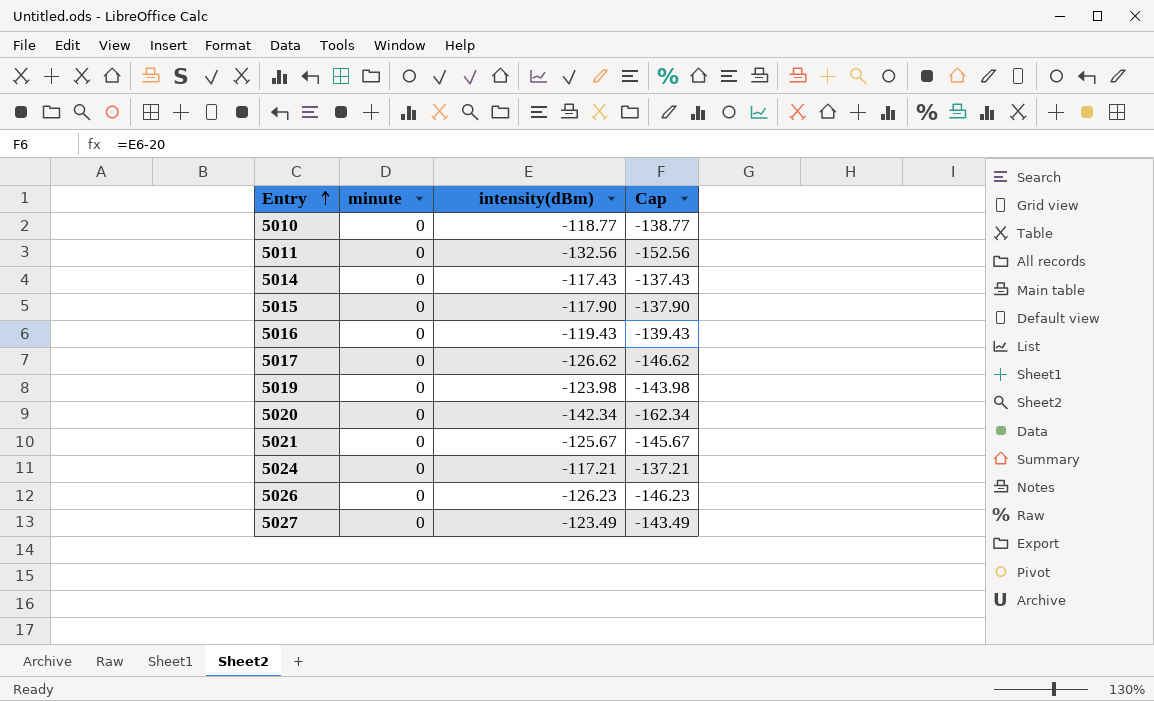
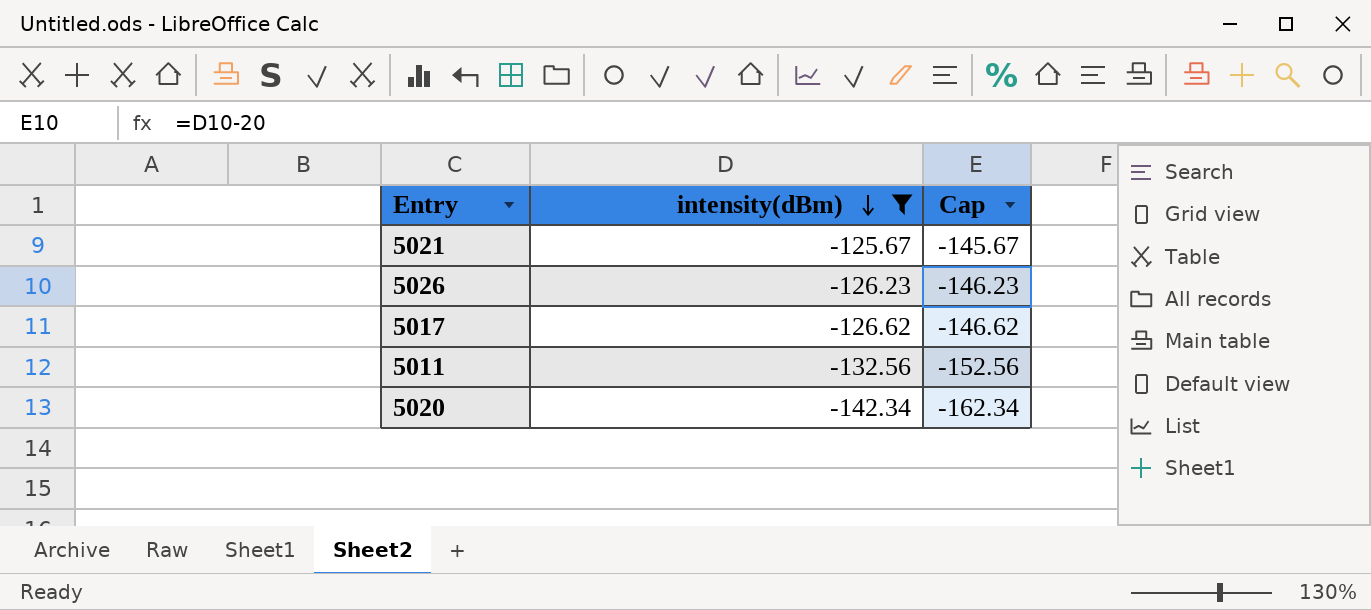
filter: none -> intensity(dBm) <= -125.67
row order: Entry ascending -> intensity(dBm) descending
column minute | position: 2 -> none

